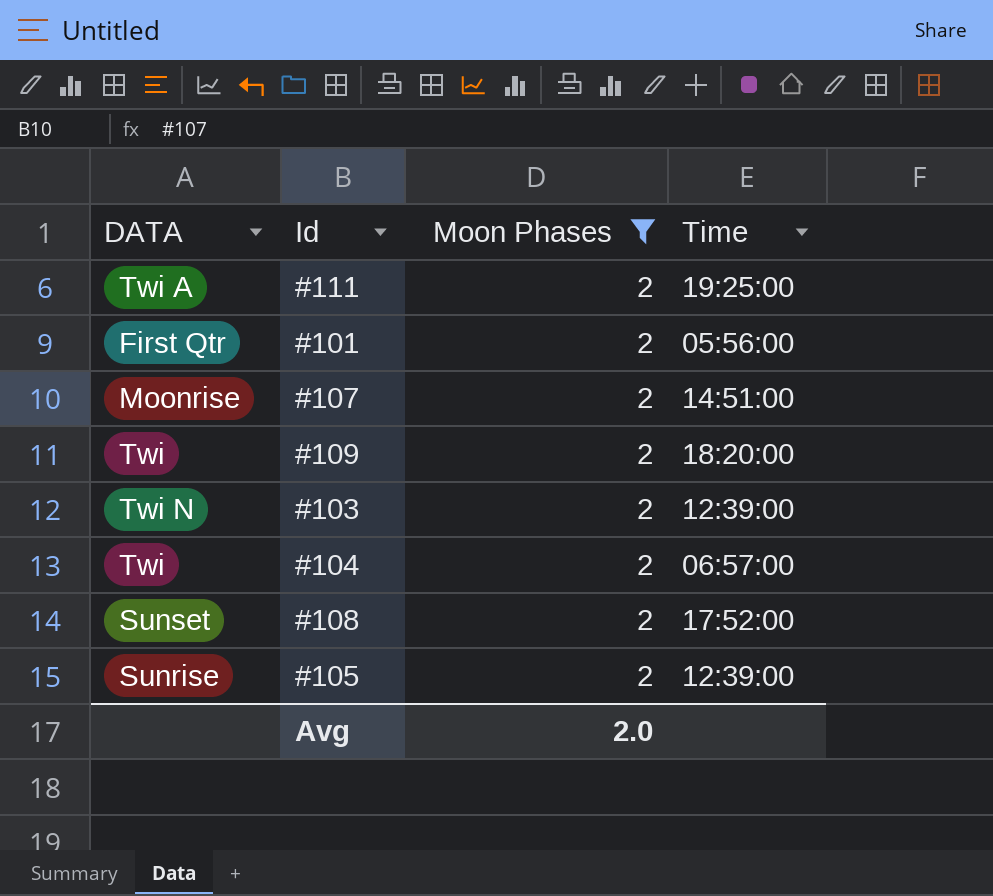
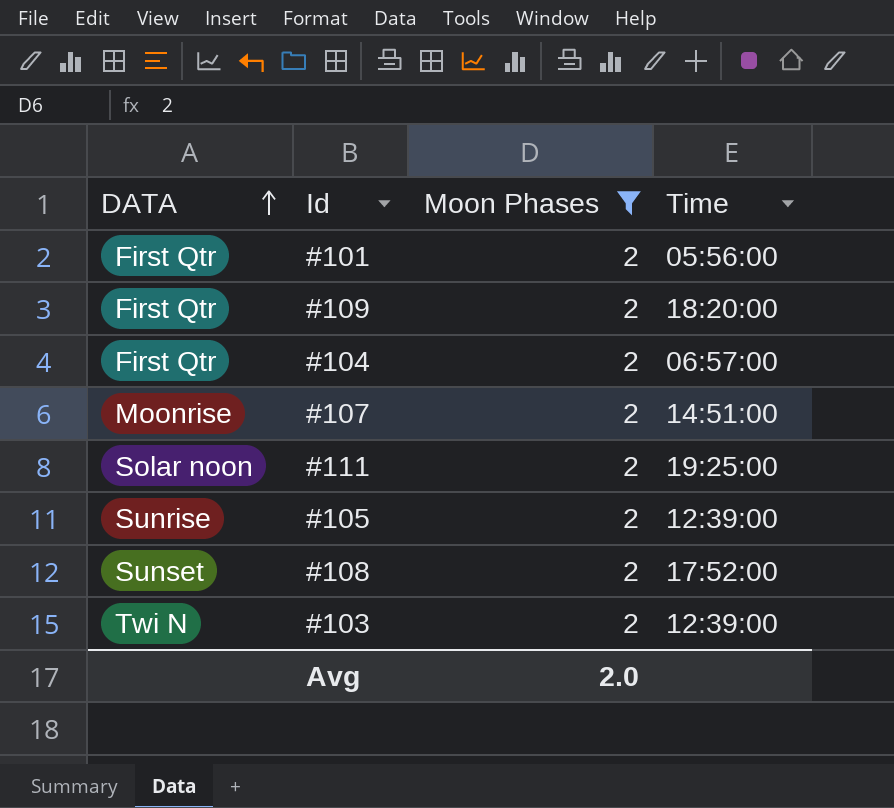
row order: none -> DATA ascending
#109 | DATA: Twi -> First Qtr
#104 | DATA: Twi -> First Qtr
#111 | DATA: Twi A -> Solar noon

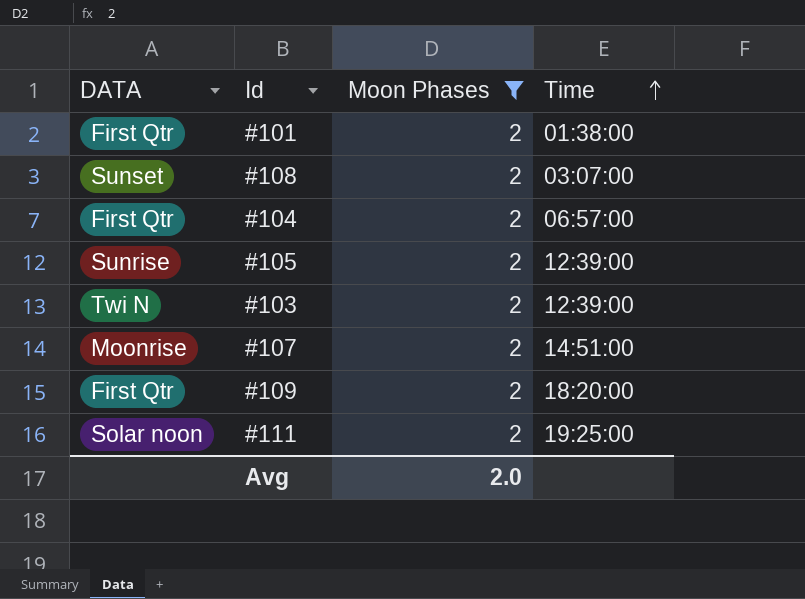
row order: DATA ascending -> Time ascending
#101 | Time: 05:56:00 -> 01:38:00
#108 | Time: 17:52:00 -> 03:07:00

